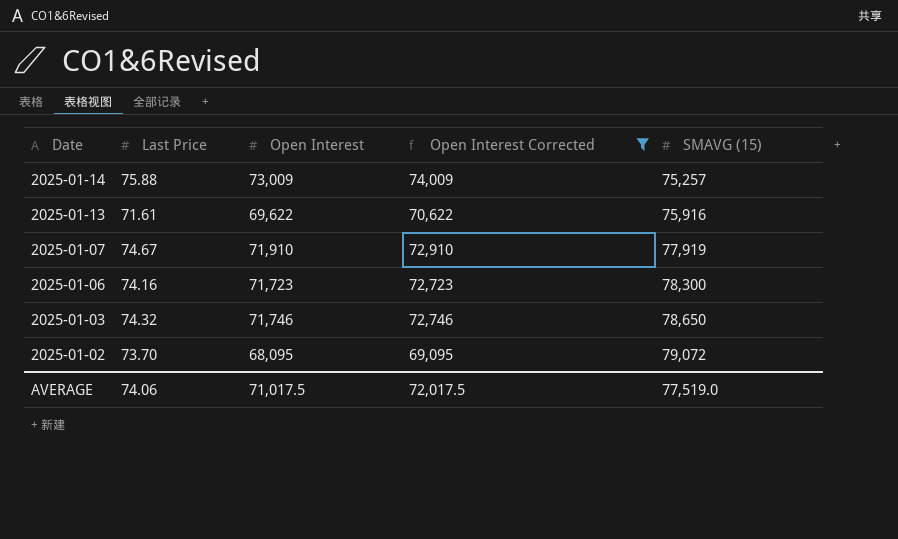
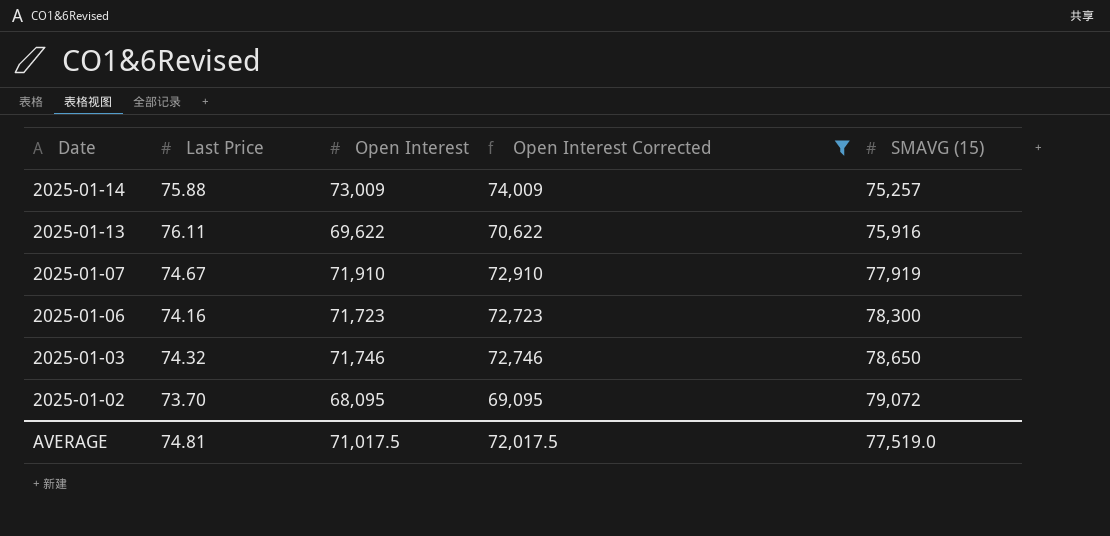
2025-01-13 | Last Price: 71.61 -> 76.11
AVERAGE | Last Price: 74.06 -> 74.81

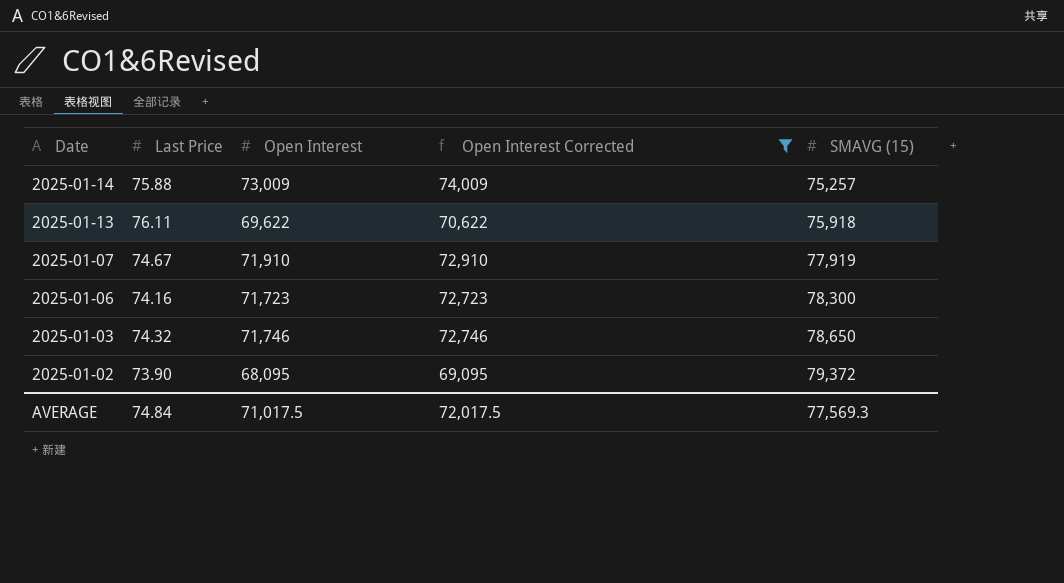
2025-01-13 | SMAVG (15): 75,916 -> 75,918
2025-01-02 | Last Price: 73.70 -> 73.90
2025-01-02 | SMAVG (15): 79,072 -> 79,372
AVERAGE | Last Price: 74.81 -> 74.84
AVERAGE | SMAVG (15): 77,519.0 -> 77,569.3

